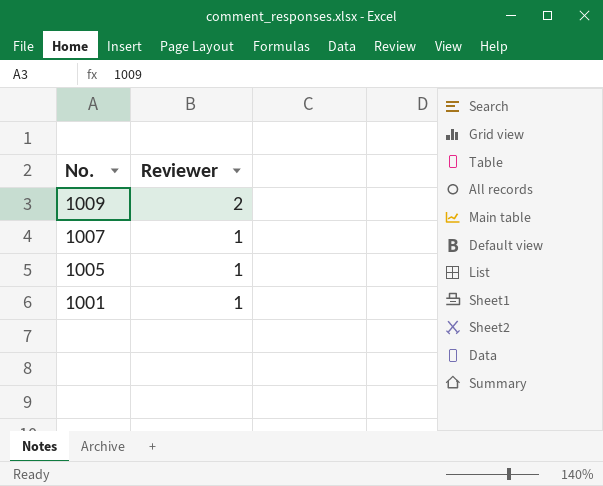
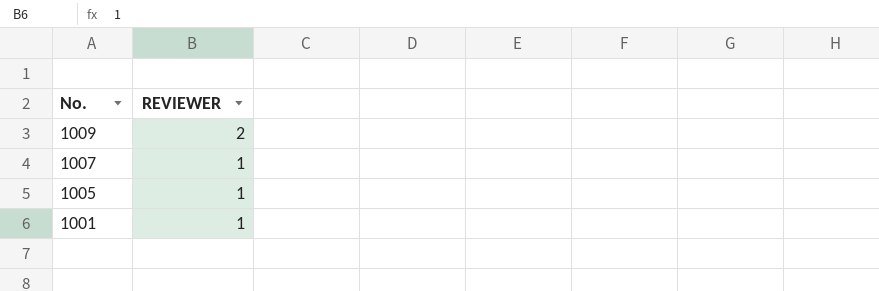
column name: Reviewer -> REVIEWER

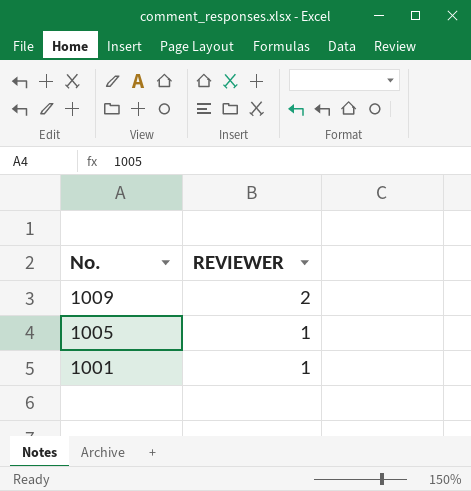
row 1007: 1 -> none

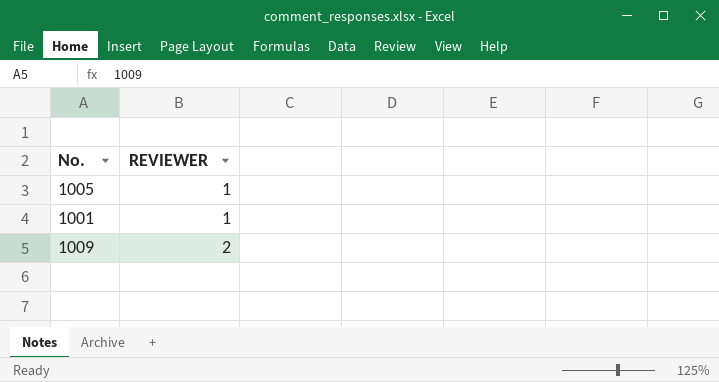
row order: No. descending -> REVIEWER ascending

